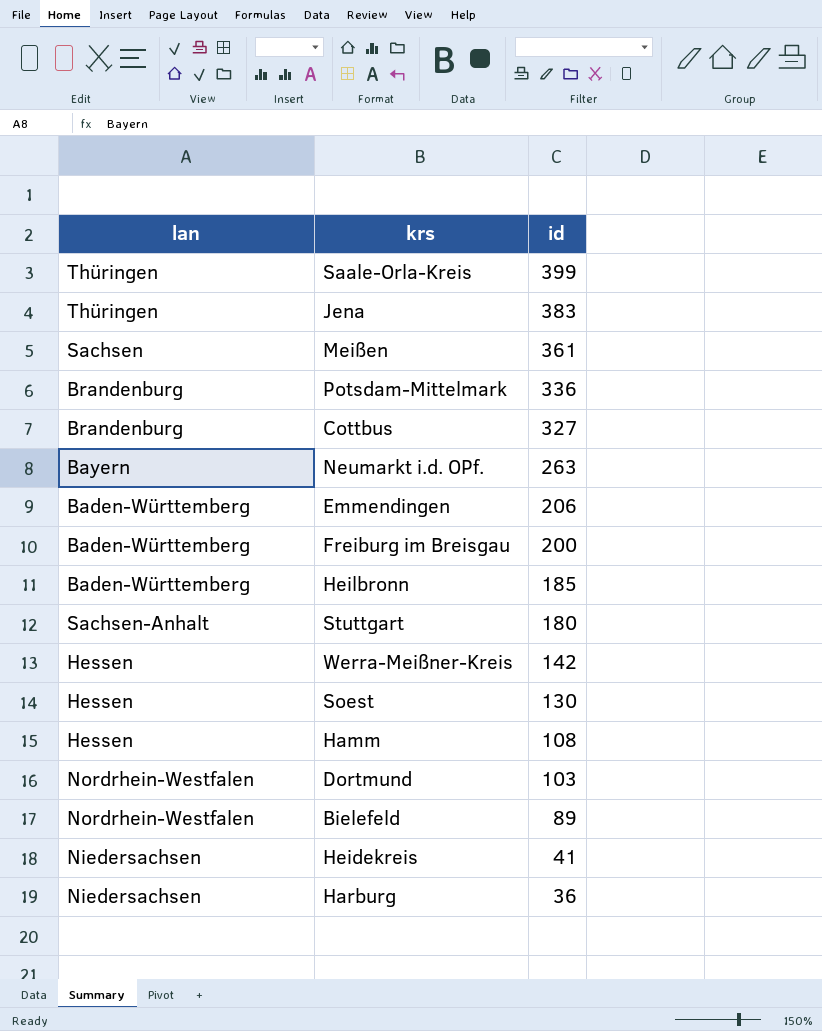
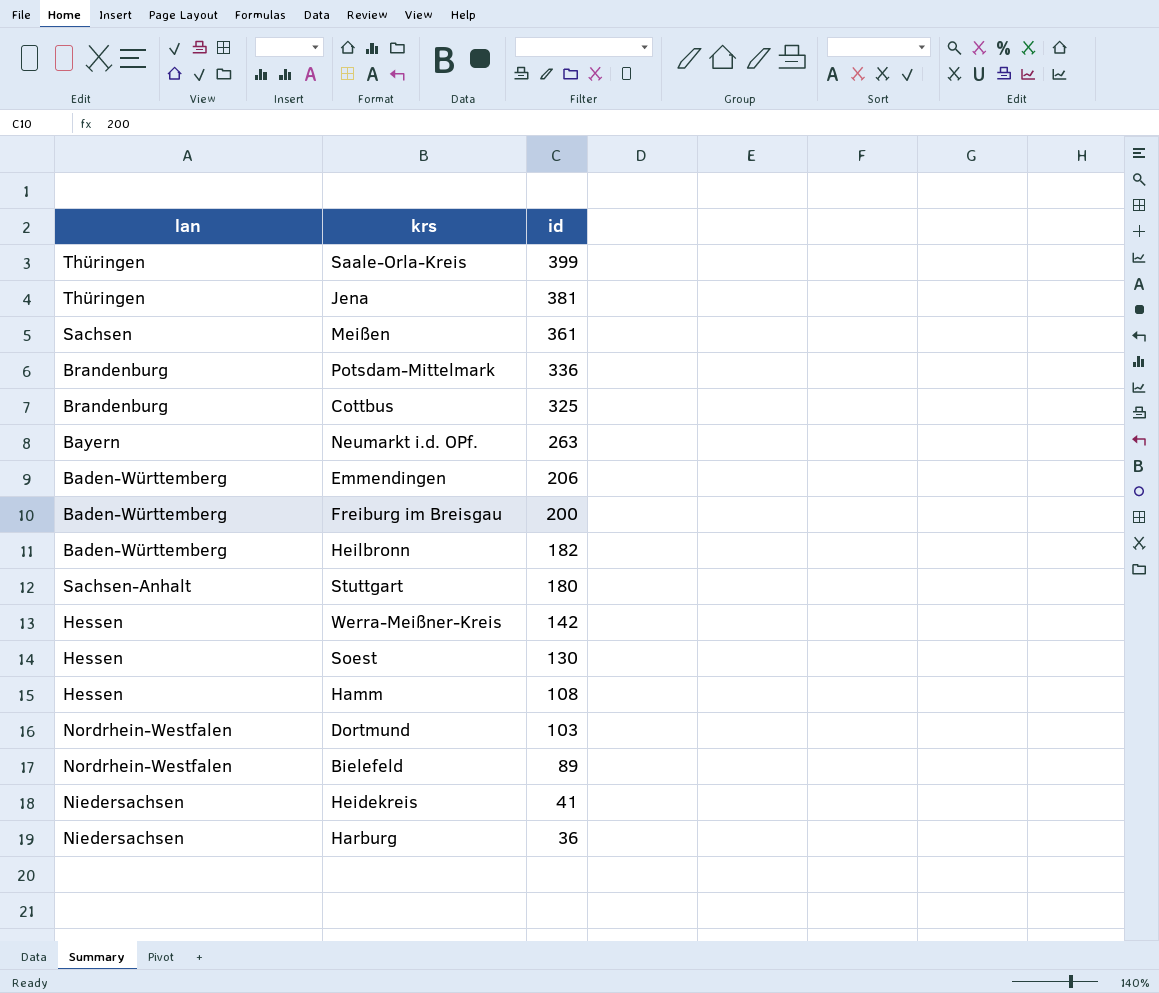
Jena | id: 383 -> 381
Cottbus | id: 327 -> 325
Heilbronn | id: 185 -> 182

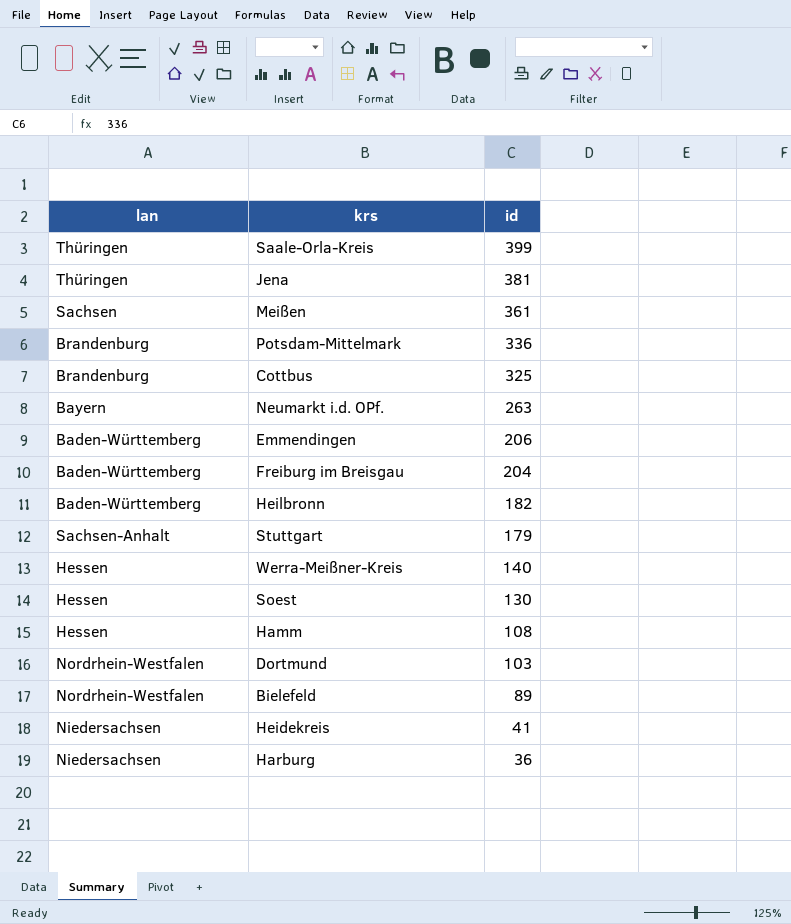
Freiburg im Breisgau | id: 200 -> 204
Stuttgart | id: 180 -> 179
Werra-Meißner-Kreis | id: 142 -> 140

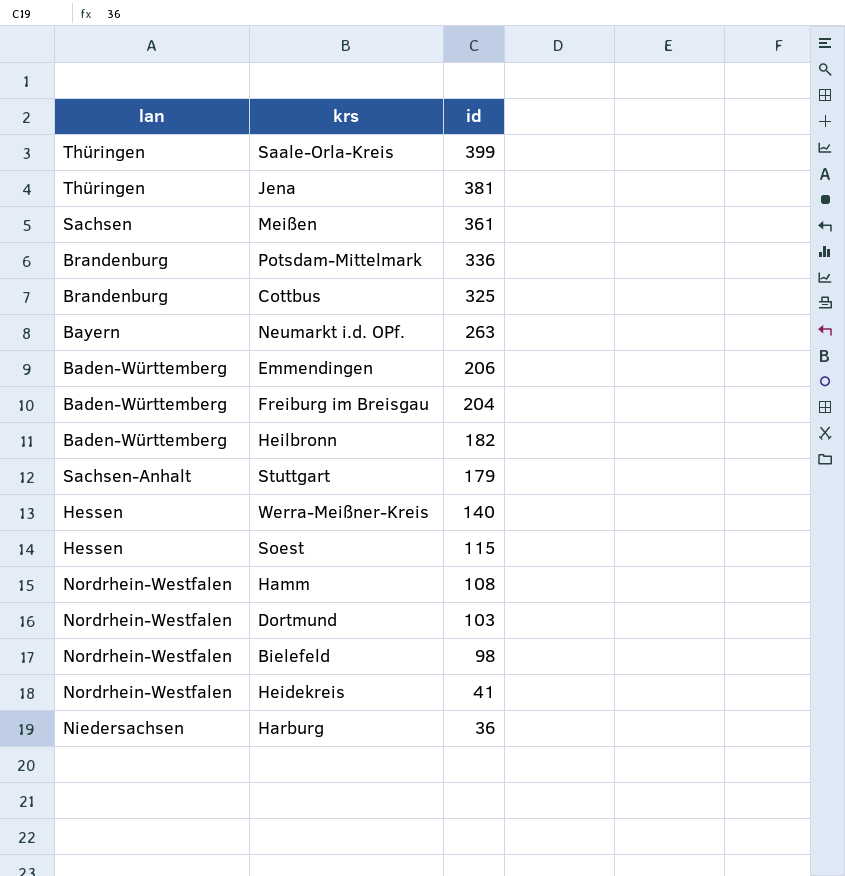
Soest | id: 130 -> 115
Hamm | lan: Hessen -> Nordrhein-Westfalen
Bielefeld | id: 89 -> 98
Heidekreis | lan: Niedersachsen -> Nordrhein-Westfalen

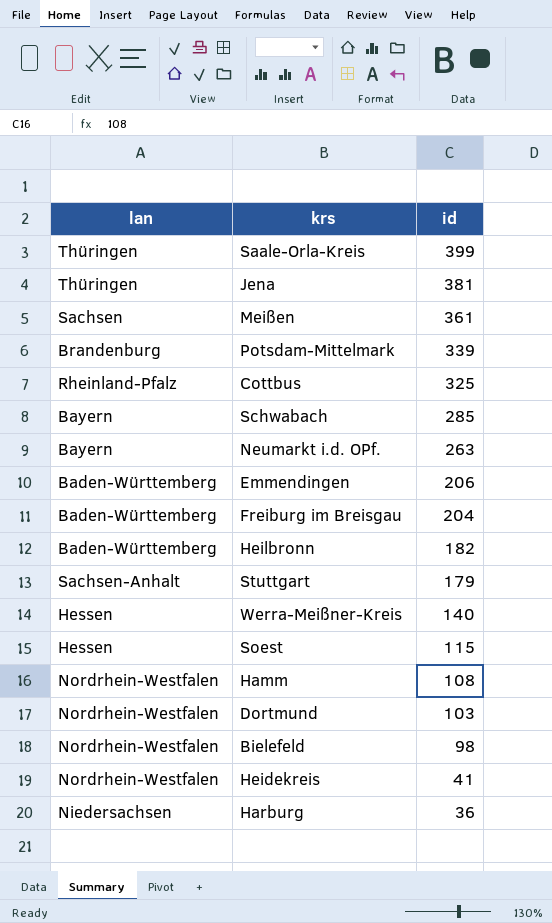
Potsdam-Mittelmark | id: 336 -> 339
Cottbus | lan: Brandenburg -> Rheinland-Pfalz
row Schwabach: none -> Bayern | 285

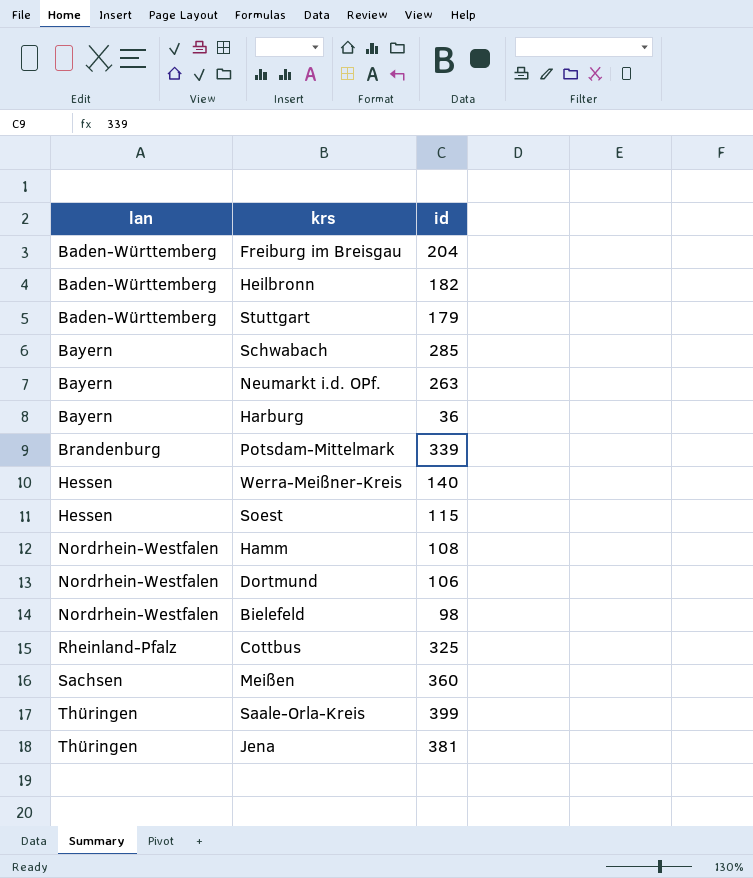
row order: id descending -> lan ascending
row Emmendingen: Baden-Württemberg | 206 -> none
row Heidekreis: Nordrhein-Westfalen | 41 -> none
Stuttgart | lan: Sachsen-Anhalt -> Baden-Württemberg
Harburg | lan: Niedersachsen -> Bayern
Dortmund | id: 103 -> 106
Meißen | id: 361 -> 360

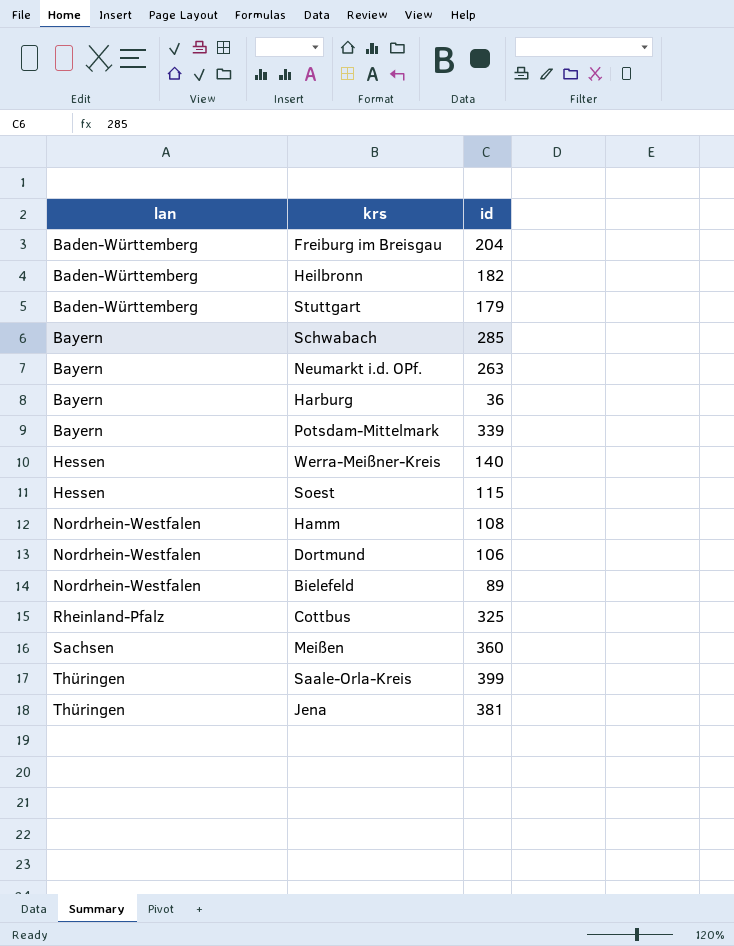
Potsdam-Mittelmark | lan: Brandenburg -> Bayern
Bielefeld | id: 98 -> 89

